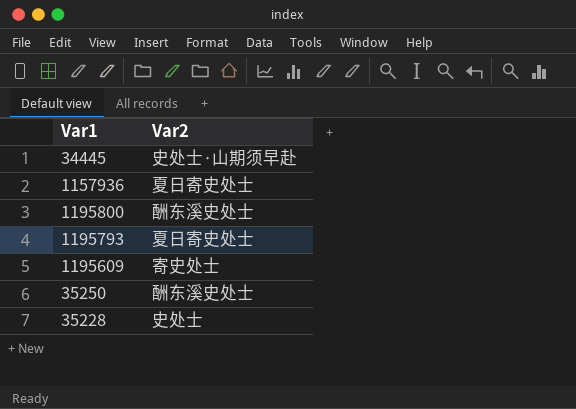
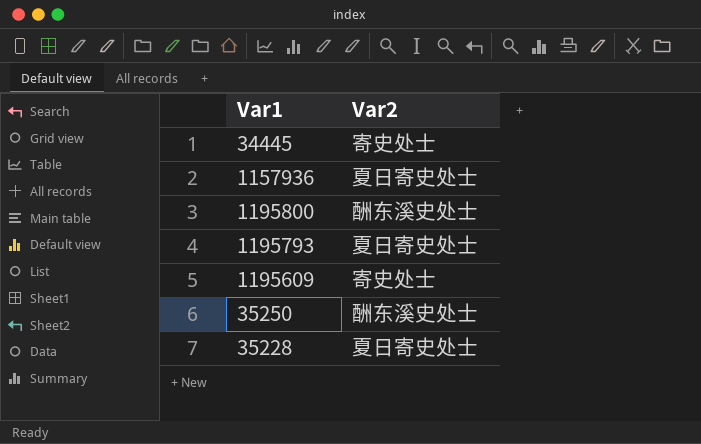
34445 | Var2: 史处士·山期须早赴 -> 寄史处士
35228 | Var2: 史处士 -> 夏日寄史处士

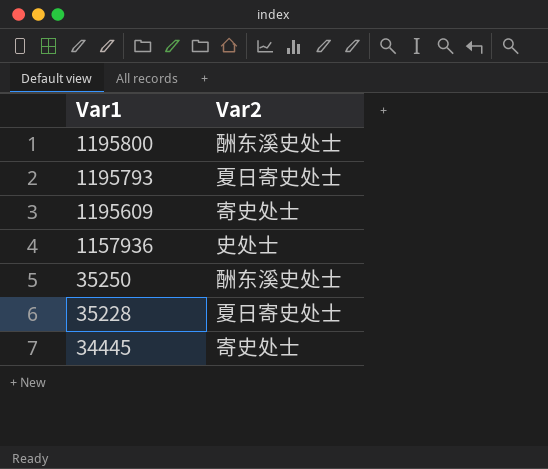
row order: none -> Var1 descending
1157936 | Var2: 夏日寄史处士 -> 史处士

